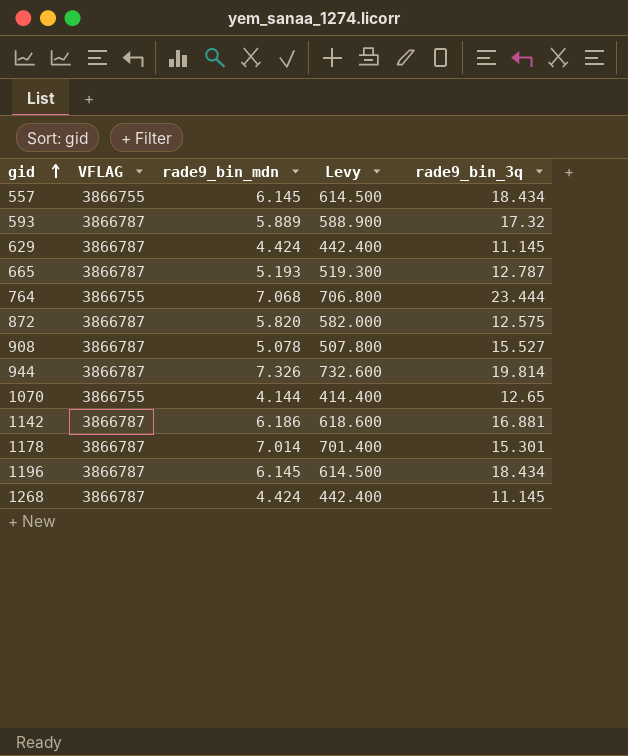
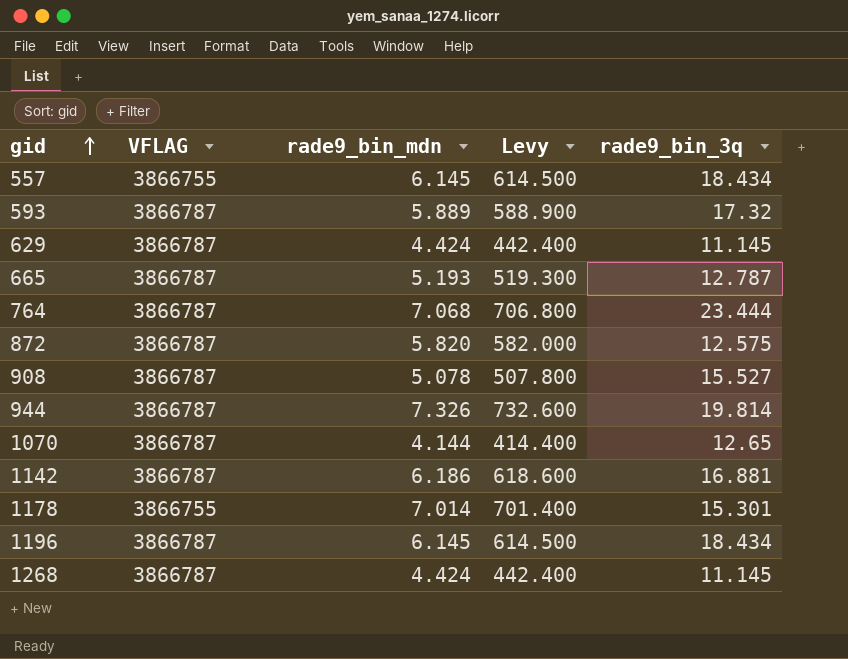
764 | VFLAG: 3866755 -> 3866787
1070 | VFLAG: 3866755 -> 3866787
1178 | VFLAG: 3866787 -> 3866755

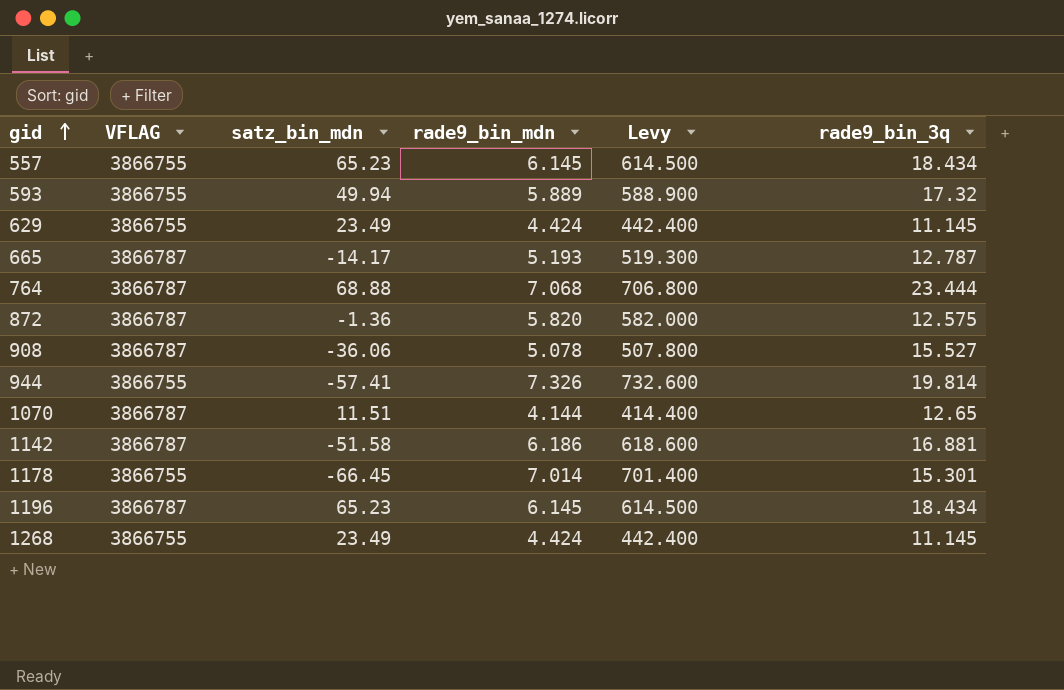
column satz_bin_mdn | position: none -> 3
593 | VFLAG: 3866787 -> 3866755
629 | VFLAG: 3866787 -> 3866755
944 | VFLAG: 3866787 -> 3866755
1268 | VFLAG: 3866787 -> 3866755

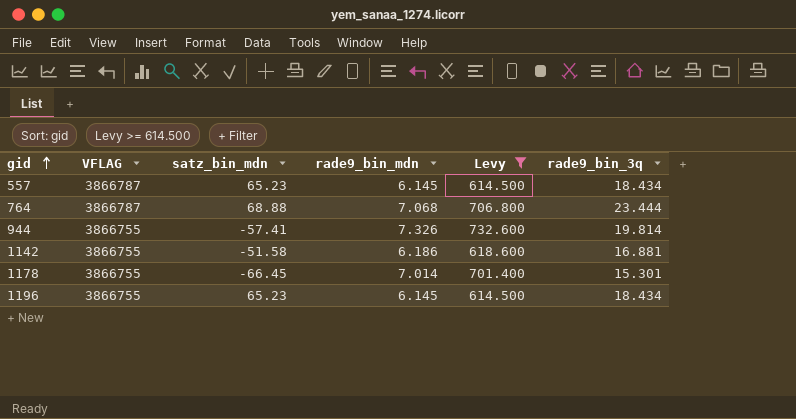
filter: none -> Levy >= 614.500
557 | VFLAG: 3866755 -> 3866787
1142 | VFLAG: 3866787 -> 3866755
1196 | VFLAG: 3866787 -> 3866755

